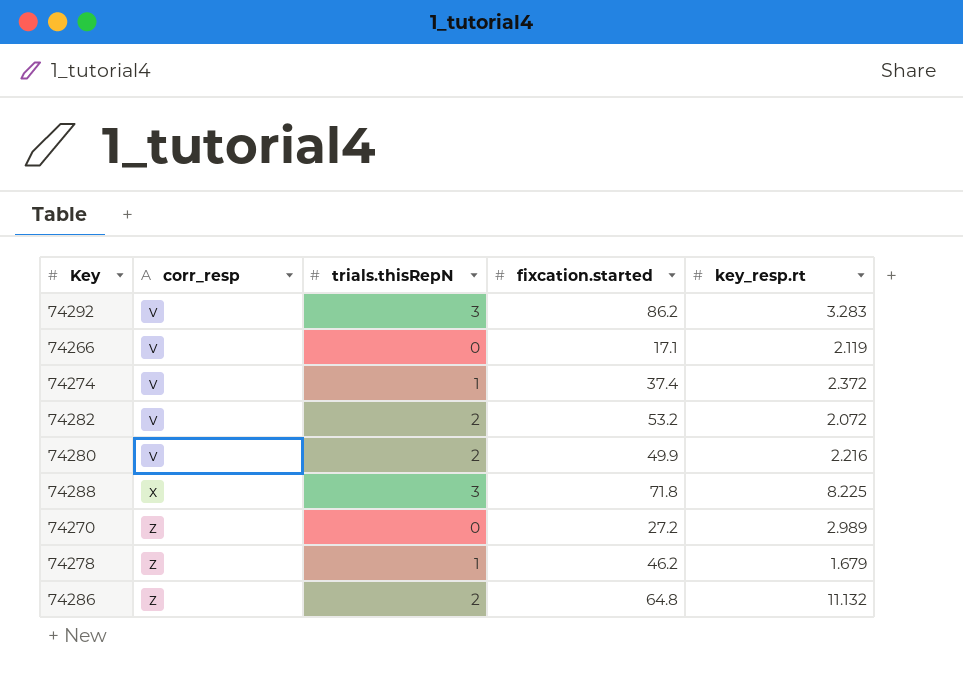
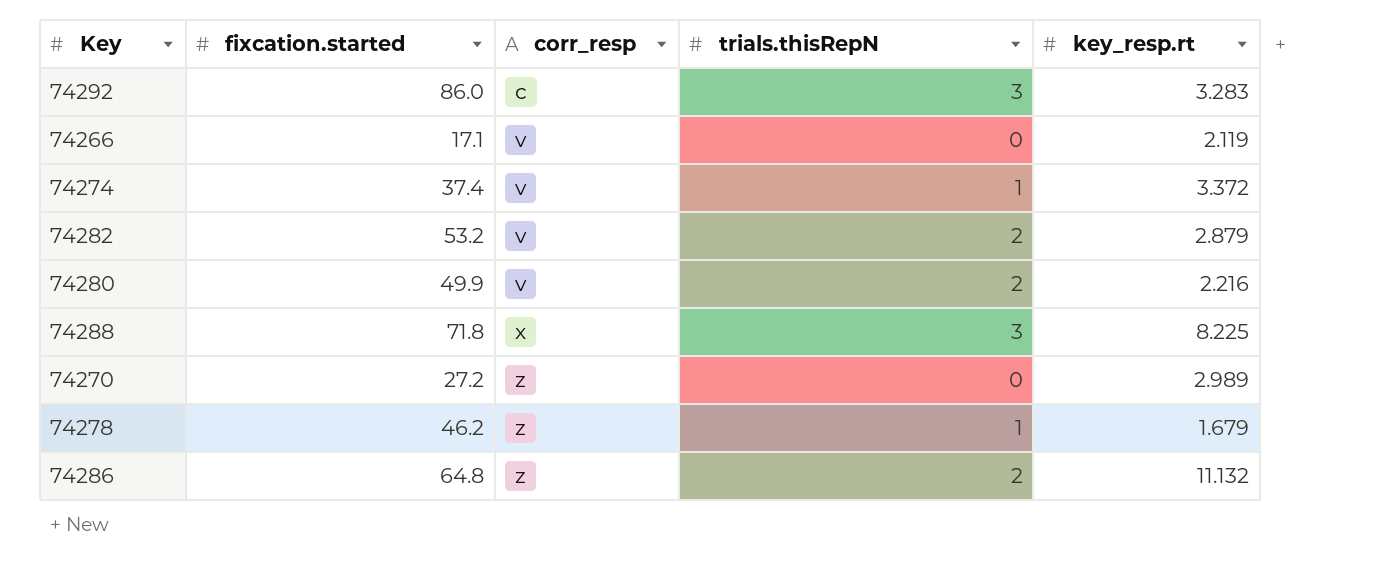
column fixcation.started | position: 4 -> 2
74292 | fixcation.started: 86.2 -> 86.0
74292 | corr_resp: v -> c
74274 | key_resp.rt: 2.372 -> 3.372
74282 | key_resp.rt: 2.072 -> 2.879

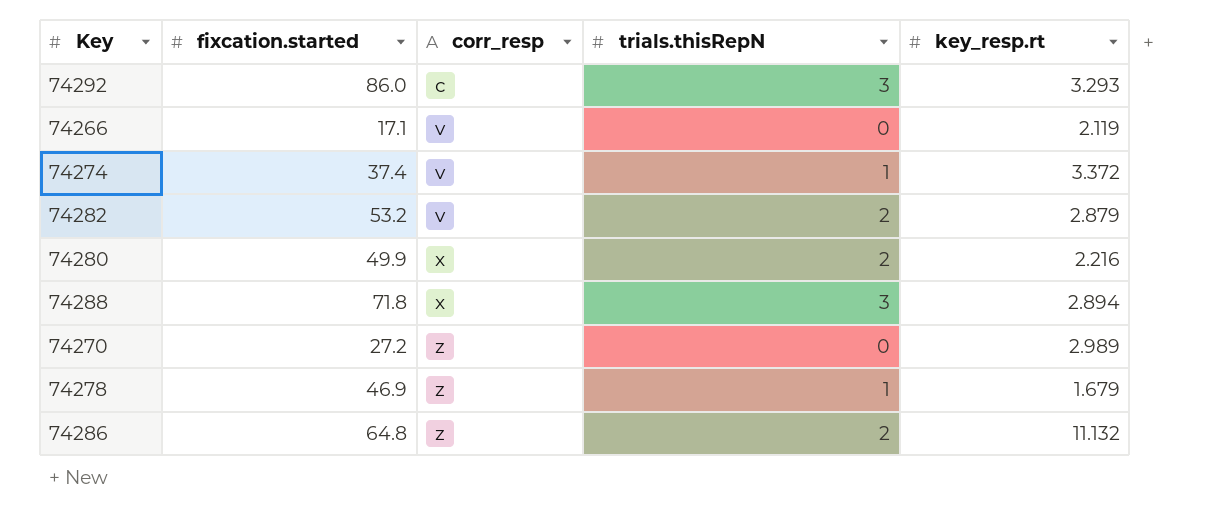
74292 | key_resp.rt: 3.283 -> 3.293
74280 | corr_resp: v -> x
74288 | key_resp.rt: 8.225 -> 2.894
74278 | fixcation.started: 46.2 -> 46.9

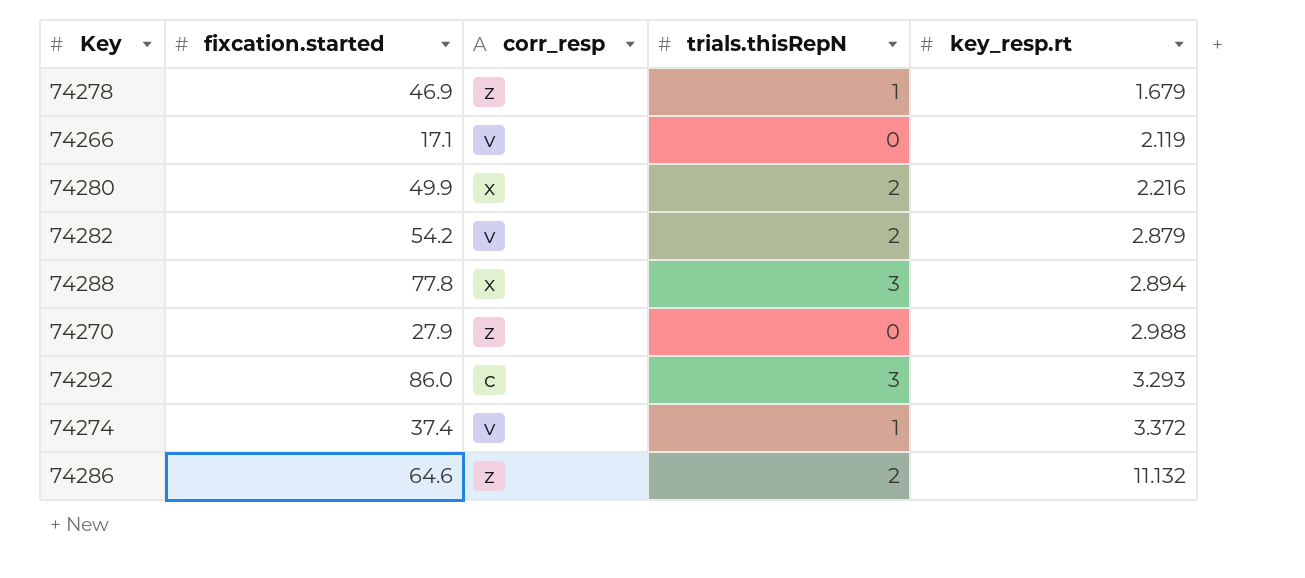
row order: corr_resp ascending -> key_resp.rt ascending
74282 | fixcation.started: 53.2 -> 54.2
74288 | fixcation.started: 71.8 -> 77.8
74270 | fixcation.started: 27.2 -> 27.9
74270 | key_resp.rt: 2.989 -> 2.988
74286 | fixcation.started: 64.8 -> 64.6

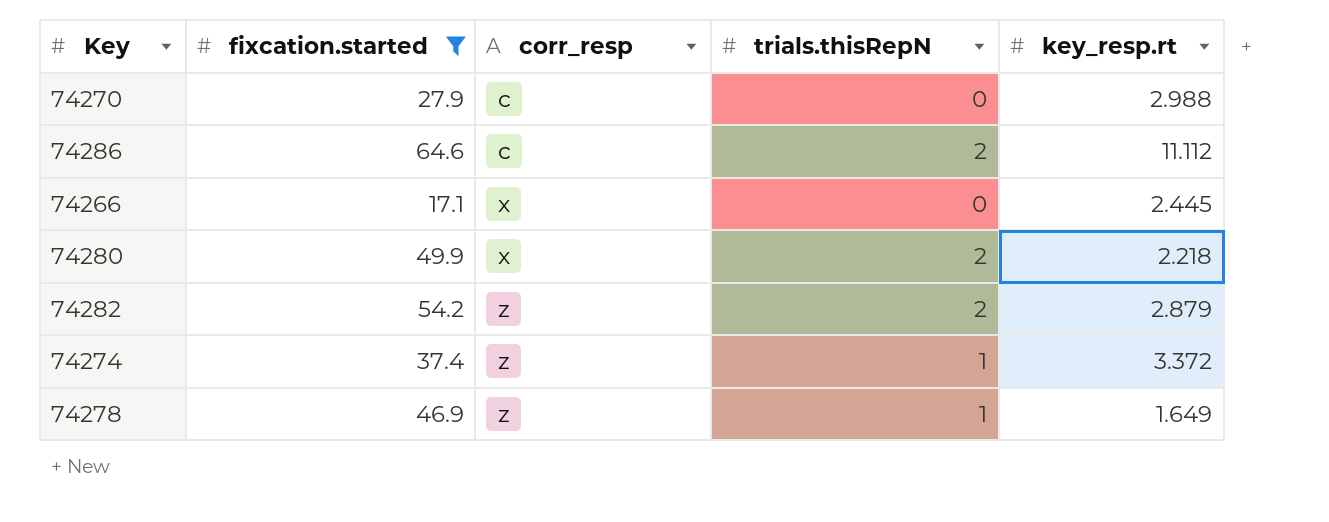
filter: none -> fixcation.started <= 64.6
row order: key_resp.rt ascending -> corr_resp ascending
74270 | corr_resp: z -> c
74286 | corr_resp: z -> c
74286 | key_resp.rt: 11.132 -> 11.112
74266 | corr_resp: v -> x
74266 | key_resp.rt: 2.119 -> 2.445
74280 | key_resp.rt: 2.216 -> 2.218
74282 | corr_resp: v -> z
74274 | corr_resp: v -> z
74278 | key_resp.rt: 1.679 -> 1.649

